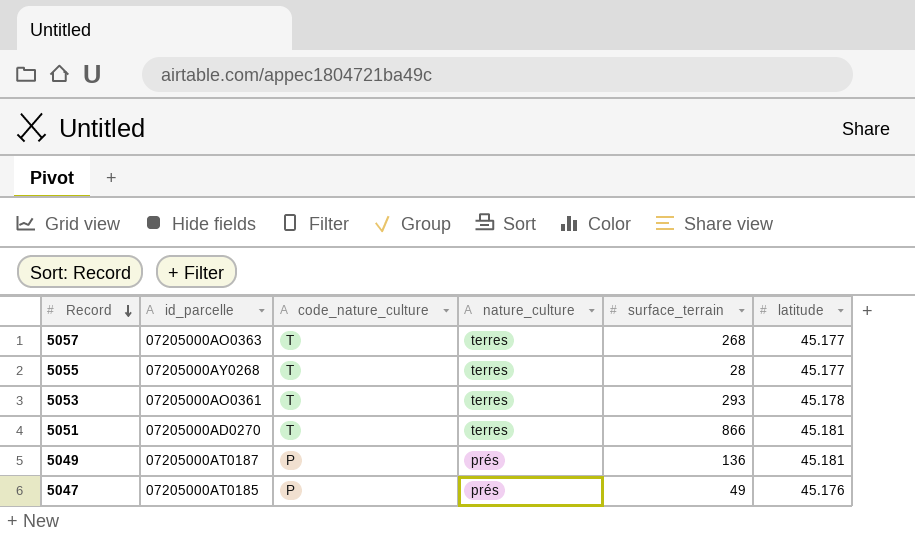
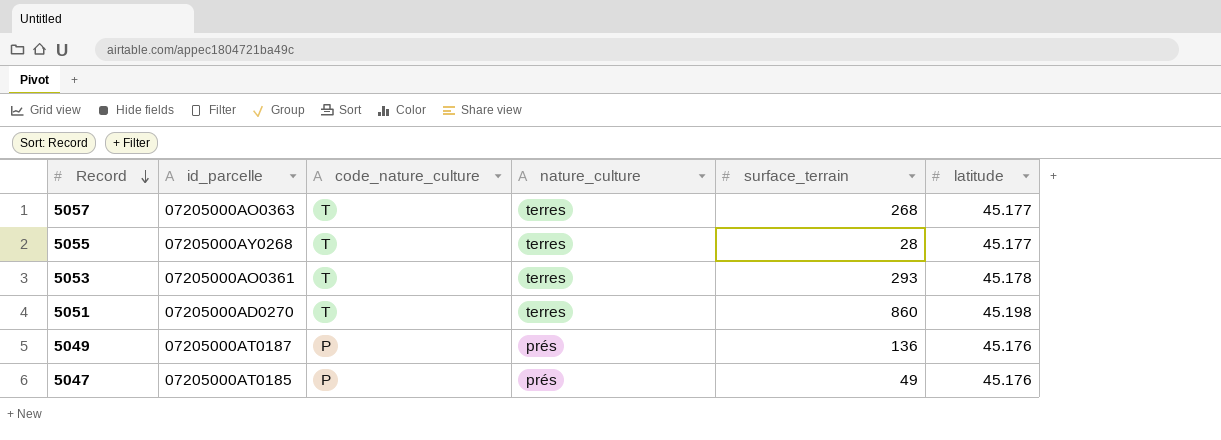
5051 | surface_terrain: 866 -> 860
5051 | latitude: 45.181 -> 45.198
5049 | latitude: 45.181 -> 45.176

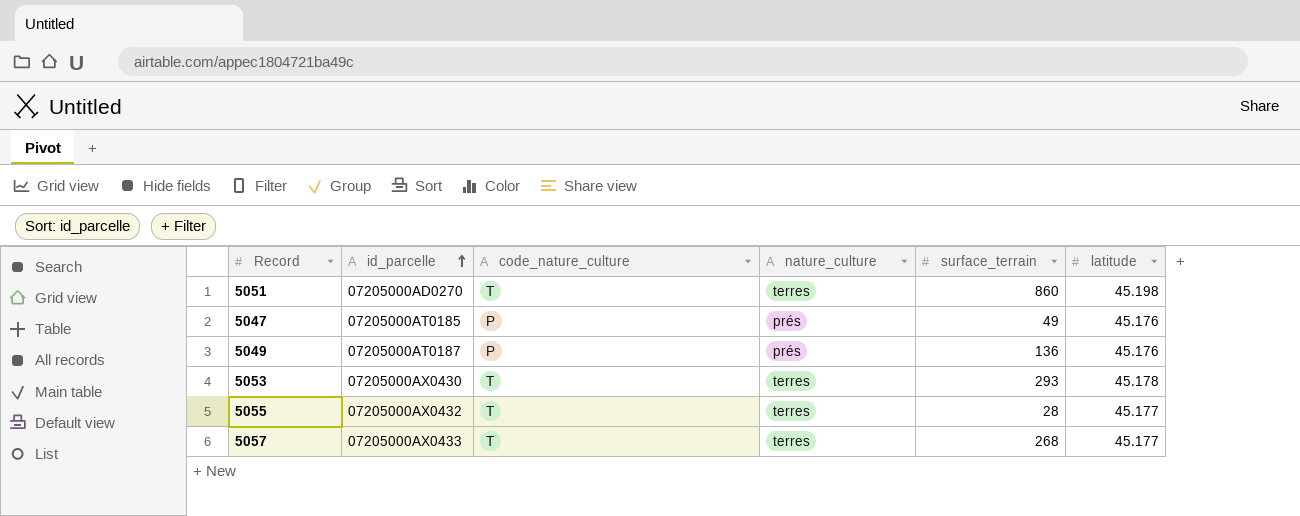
row order: Record descending -> id_parcelle ascending
5053 | id_parcelle: 07205000AO0361 -> 07205000AX0430
5055 | id_parcelle: 07205000AY0268 -> 07205000AX0432
5057 | id_parcelle: 07205000AO0363 -> 07205000AX0433

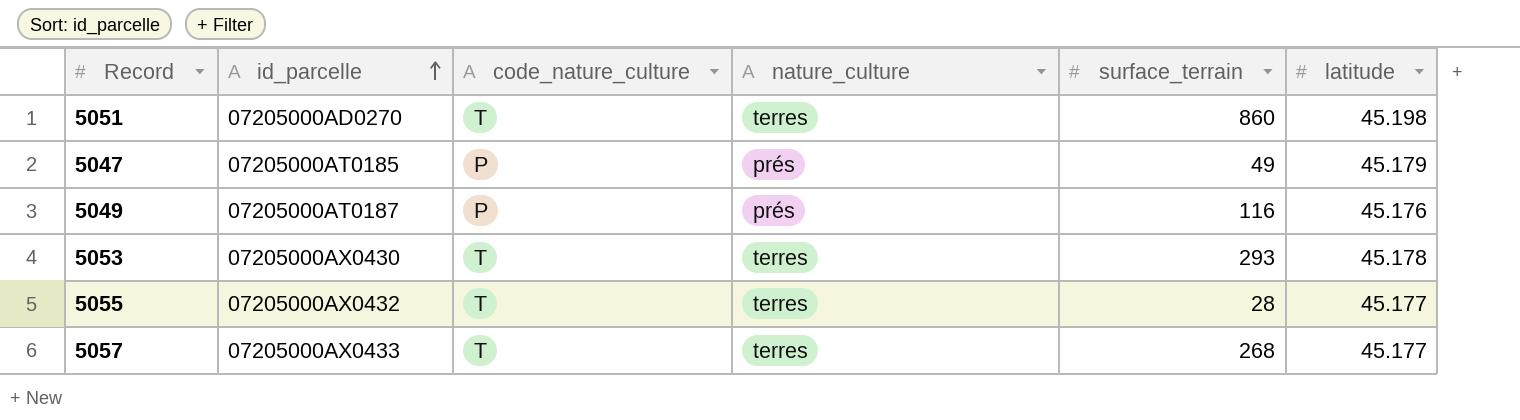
5047 | latitude: 45.176 -> 45.179
5049 | surface_terrain: 136 -> 116

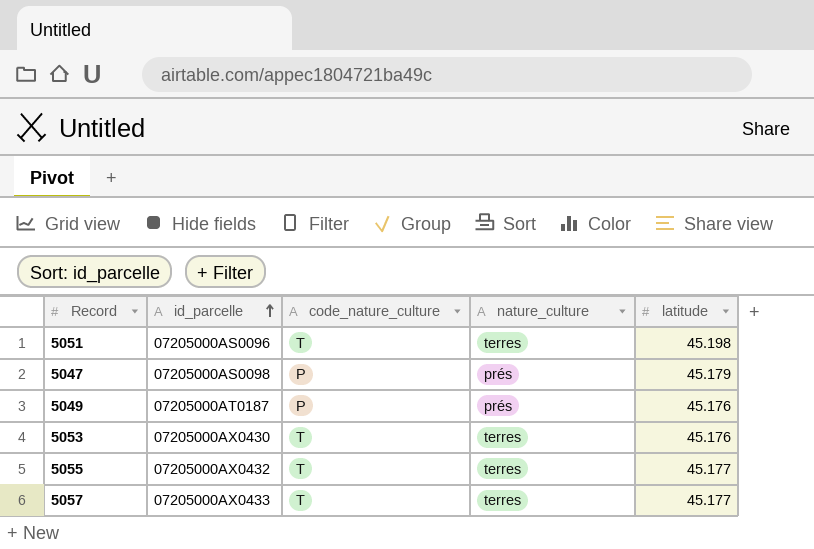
column surface_terrain | position: 5 -> none
5051 | id_parcelle: 07205000AD0270 -> 07205000AS0096
5047 | id_parcelle: 07205000AT0185 -> 07205000AS0098
5053 | latitude: 45.178 -> 45.176

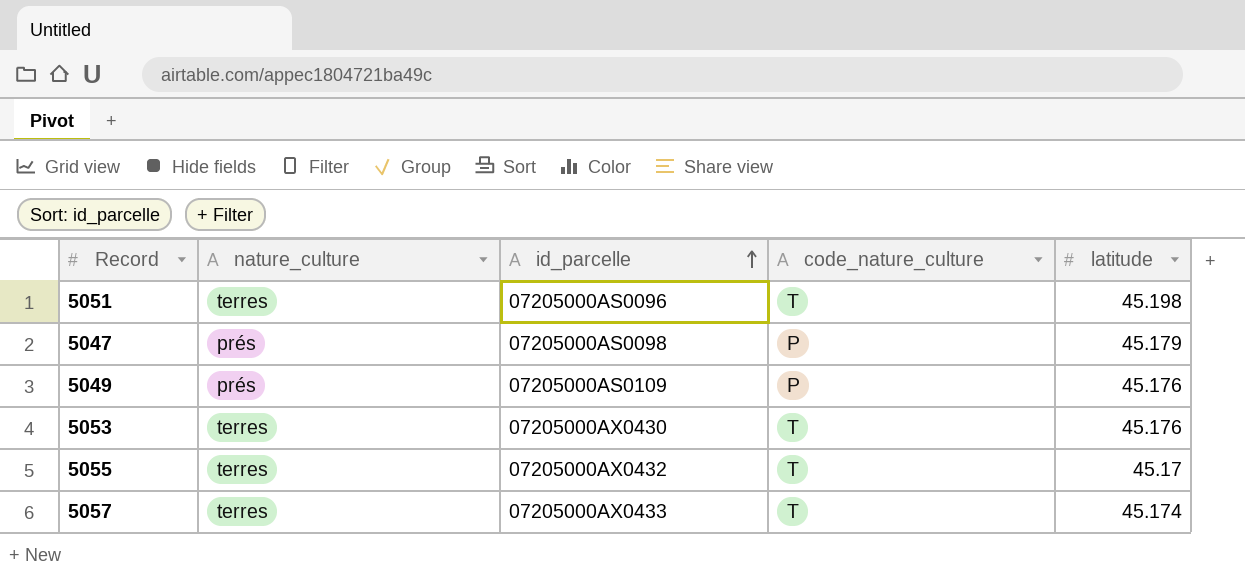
column nature_culture | position: 4 -> 2
5049 | id_parcelle: 07205000AT0187 -> 07205000AS0109
5055 | latitude: 45.177 -> 45.17
5057 | latitude: 45.177 -> 45.174

